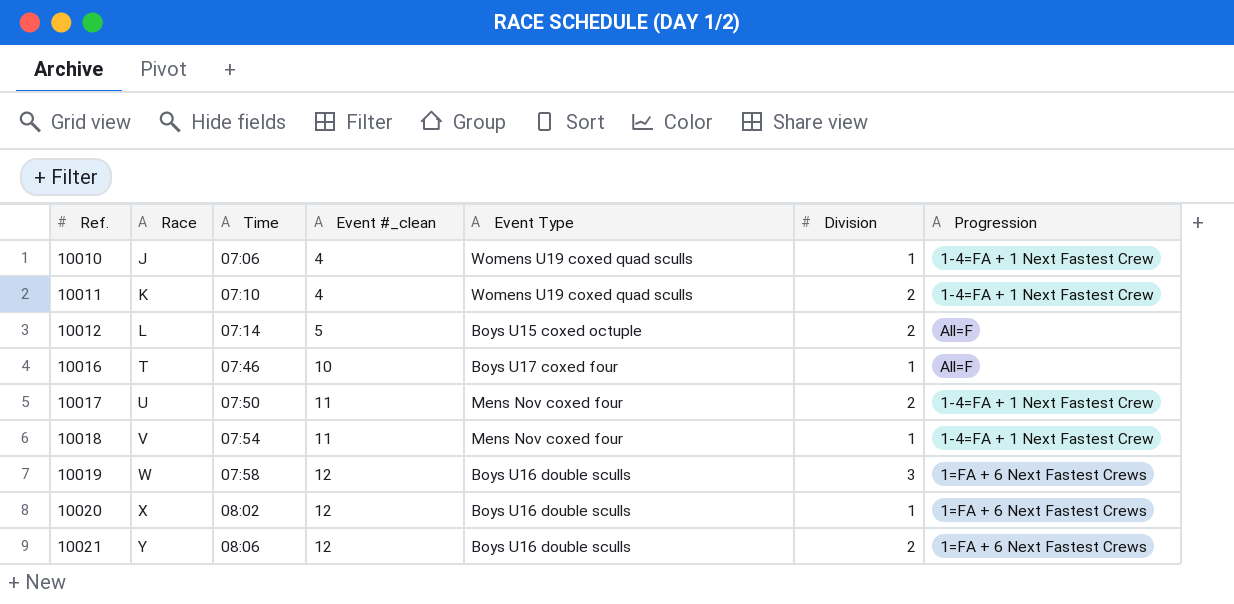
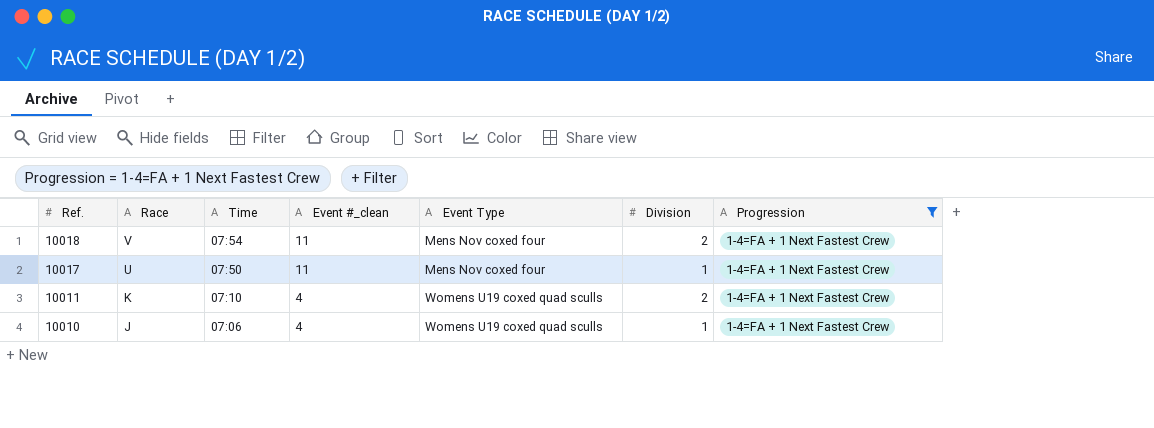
filter: none -> Progression = 1-4=FA + 1 Next Fastest Crew
row order: Ref. ascending -> Ref. descending
10018 | Division: 1 -> 2
10017 | Division: 2 -> 1

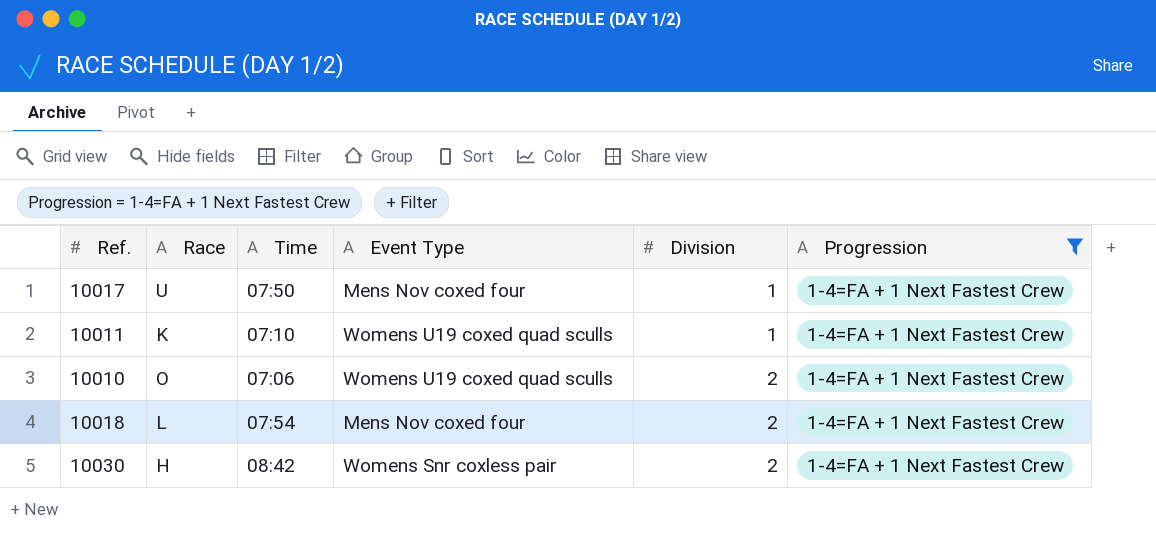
row order: Ref. descending -> Division ascending
column Event #_clean | position: 4 -> none
10011 | Division: 2 -> 1
10010 | Race: J -> O
10010 | Division: 1 -> 2
10018 | Race: V -> L
row 10030: none -> H | 08:42 | Womens Snr coxless pair | 2 | 1-4=FA + 1 Next Fastest Crew

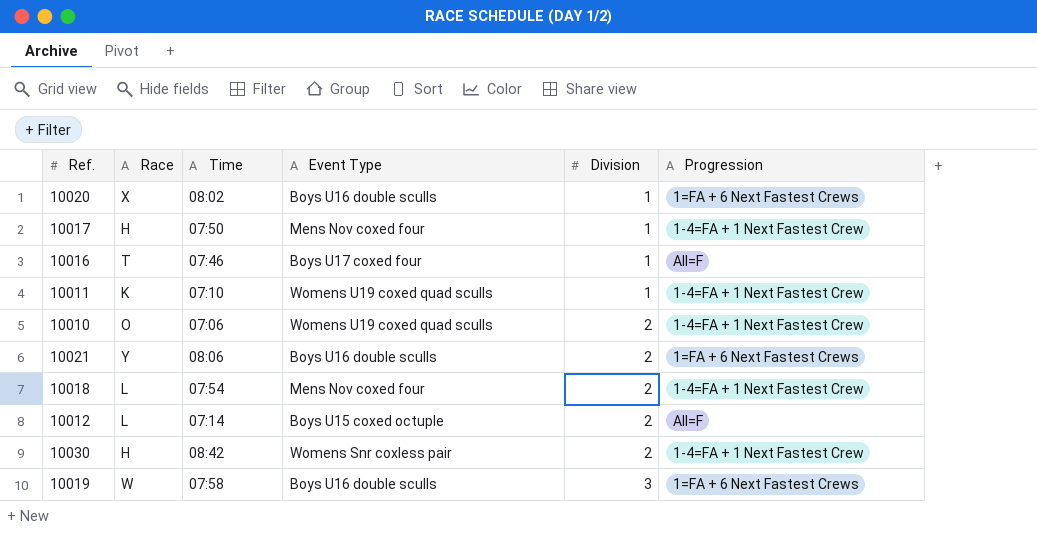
filter: Progression = 1-4=FA + 1 Next Fastest Crew -> none
10017 | Race: U -> H

